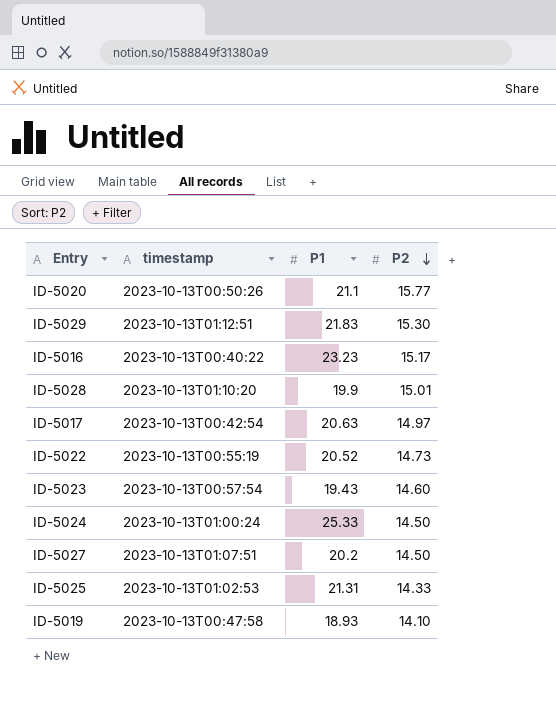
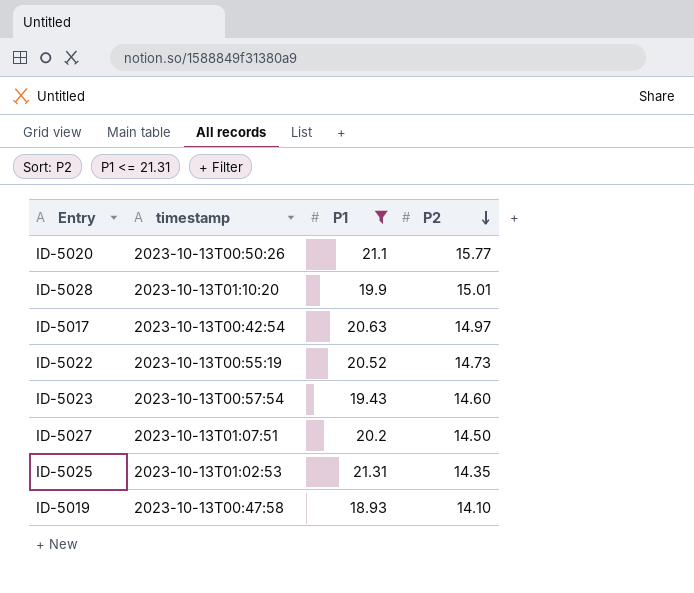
filter: none -> P1 <= 21.31
ID-5025 | P2: 14.33 -> 14.35

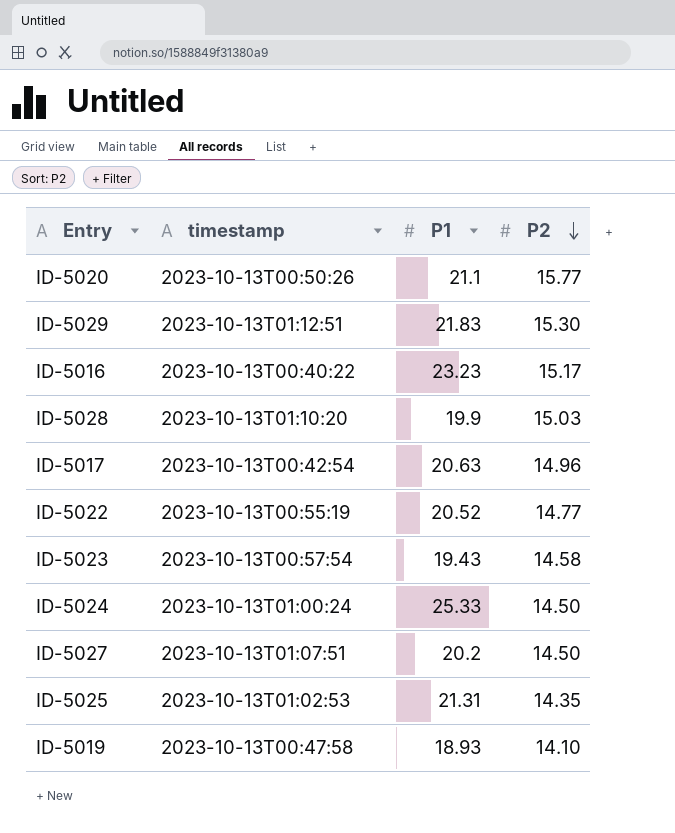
filter: P1 <= 21.31 -> none
ID-5028 | P2: 15.01 -> 15.03
ID-5017 | P2: 14.97 -> 14.96
ID-5022 | P2: 14.73 -> 14.77
ID-5023 | P2: 14.60 -> 14.58

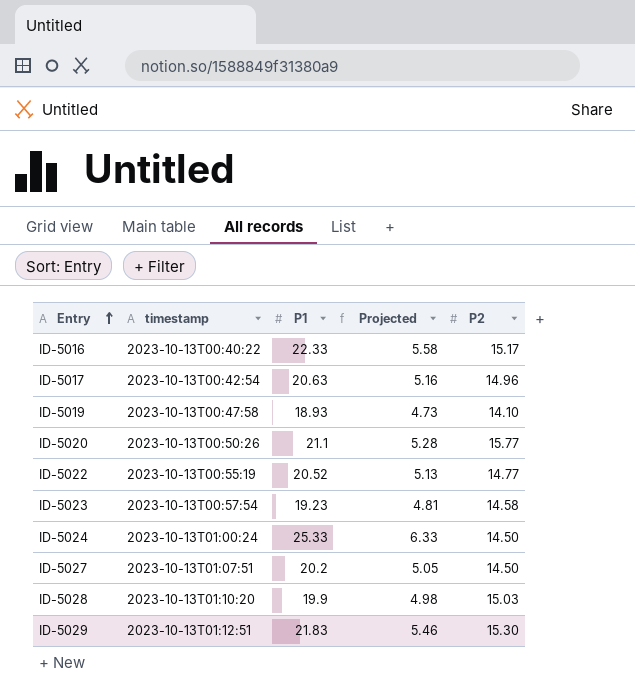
row order: P2 descending -> Entry ascending
column Projected | formula: none -> [P1] * 0.25
row ID-5025: 2023-10-13T01:02:53 | 21.31 | 14.35 -> none
ID-5016 | P1: 23.23 -> 22.33
ID-5023 | P1: 19.43 -> 19.23

